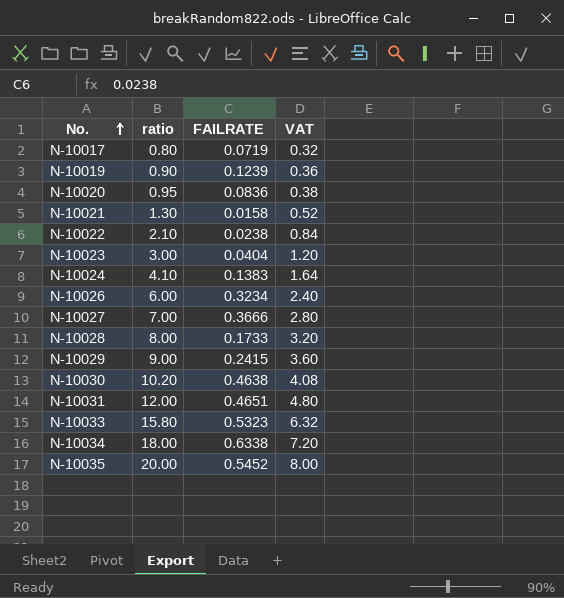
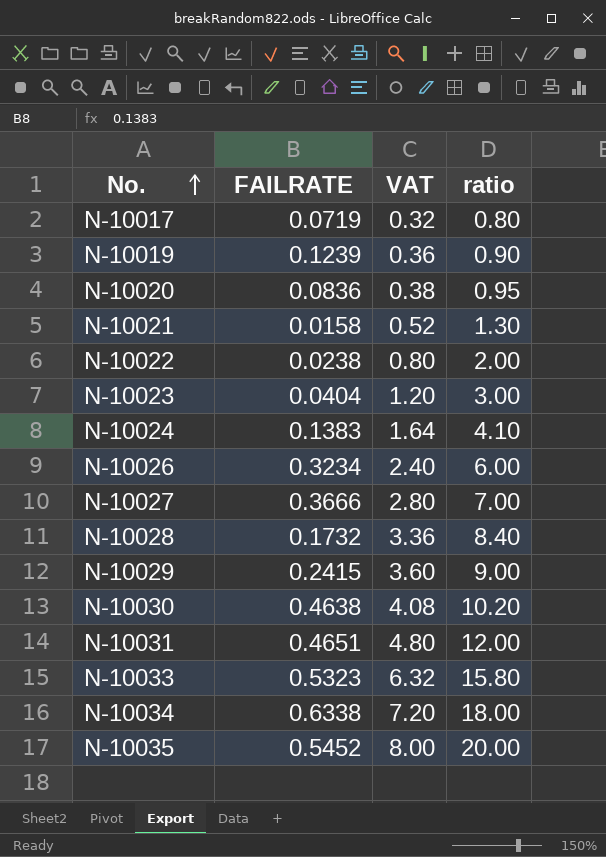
column ratio | position: 2 -> 4
N-10022 | VAT: 0.84 -> 0.80
N-10022 | ratio: 2.10 -> 2.00
N-10028 | FAILRATE: 0.1733 -> 0.1732
N-10028 | VAT: 3.20 -> 3.36
N-10028 | ratio: 8.00 -> 8.40

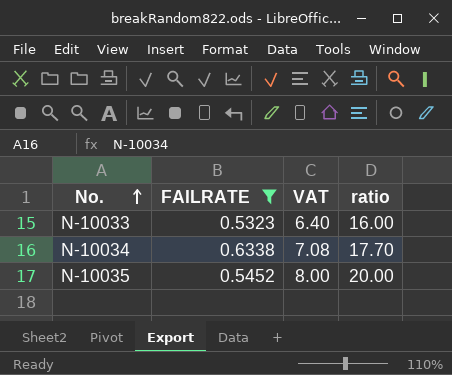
filter: none -> FAILRATE >= 0.5323
N-10033 | VAT: 6.32 -> 6.40
N-10033 | ratio: 15.80 -> 16.00
N-10034 | VAT: 7.20 -> 7.08
N-10034 | ratio: 18.00 -> 17.70

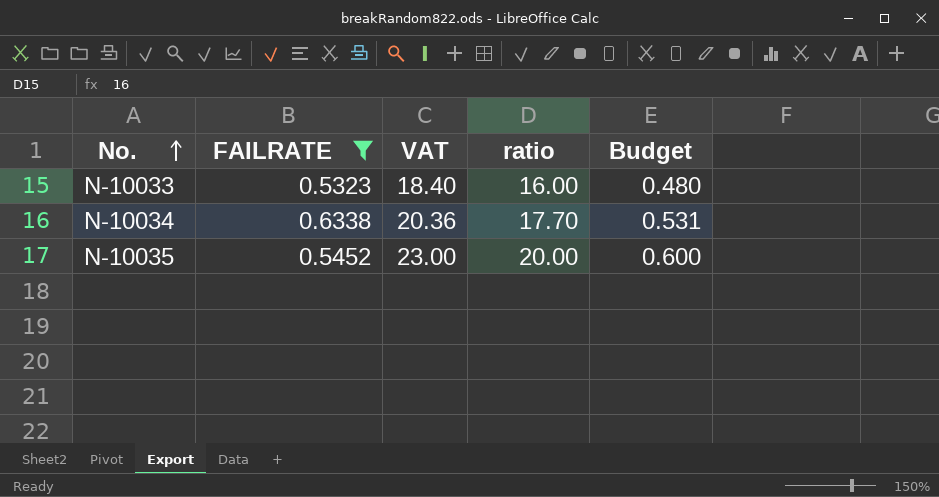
column VAT | formula: [ratio] * 0.4 -> [ratio] * 1.15
column Budget | formula: none -> [ratio] * 0.03

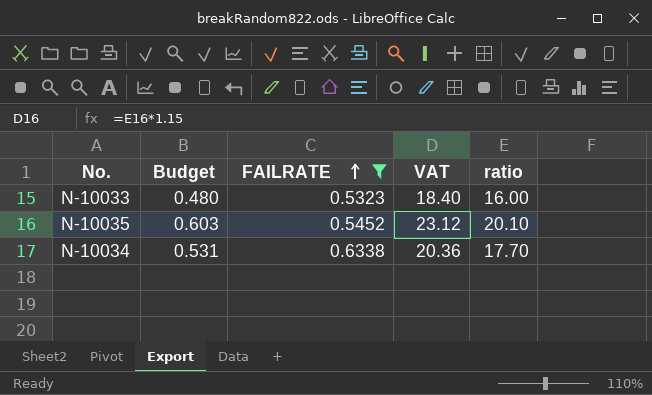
row order: No. ascending -> FAILRATE ascending
column Budget | position: 5 -> 2
N-10035 | Budget: 0.600 -> 0.603
N-10035 | VAT: 23.00 -> 23.12
N-10035 | ratio: 20.00 -> 20.10

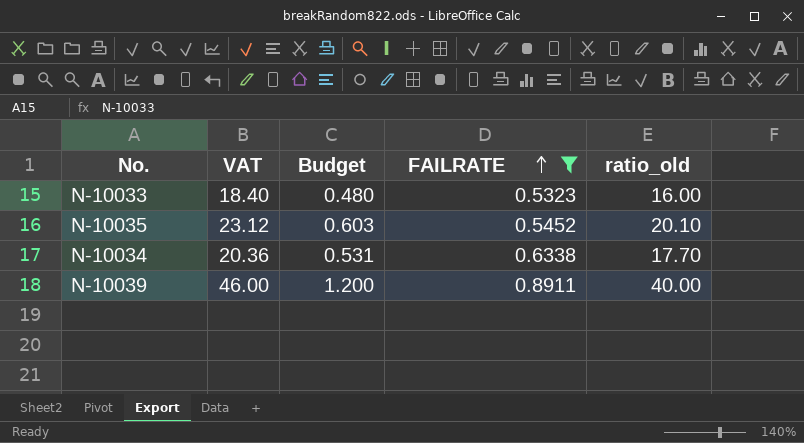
column VAT | position: 4 -> 2
column name: ratio -> ratio_old
row N-10039: none -> 46.00 | 1.200 | 0.8911 | 40.00

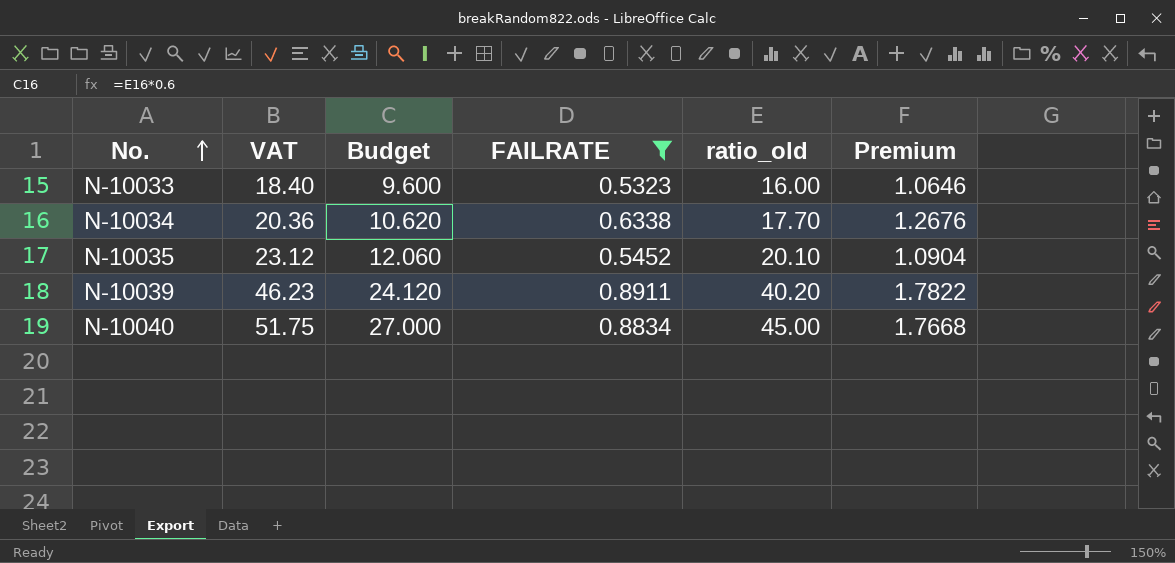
row order: FAILRATE ascending -> No. ascending
column Budget | formula: [ratio_old] * 0.03 -> [ratio_old] * 0.6
column Premium | formula: none -> [FAILRATE] * 2
N-10039 | VAT: 46.00 -> 46.23
N-10039 | ratio_old: 40.00 -> 40.20
row N-10040: none -> 51.75 | 27.000 | 0.8834 | 45.00 | 1.7668

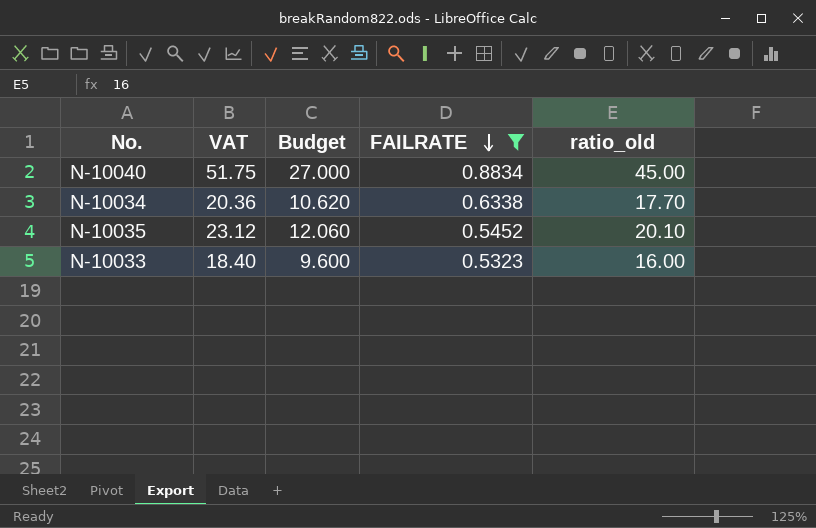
row order: No. ascending -> FAILRATE descending
column Premium | formula: [FAILRATE] * 2 -> none
row N-10039: 46.23 | 24.120 | 0.8911 | 40.20 | 1.7822 -> none

